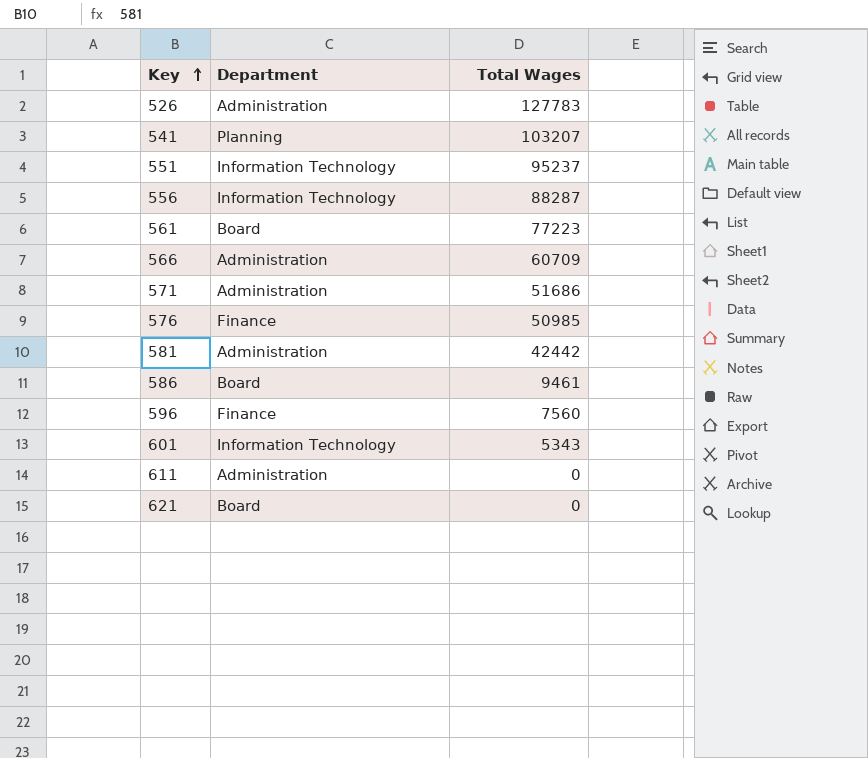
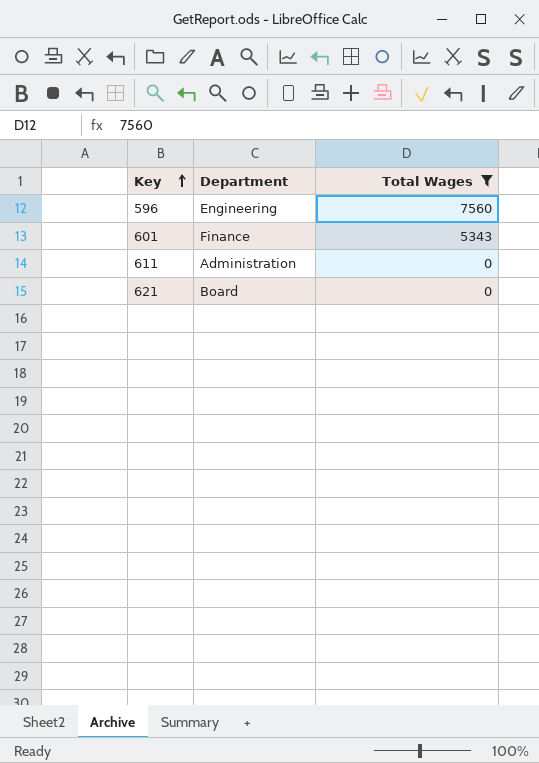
filter: none -> Total Wages <= 7560
596 | Department: Finance -> Engineering
601 | Department: Information Technology -> Finance

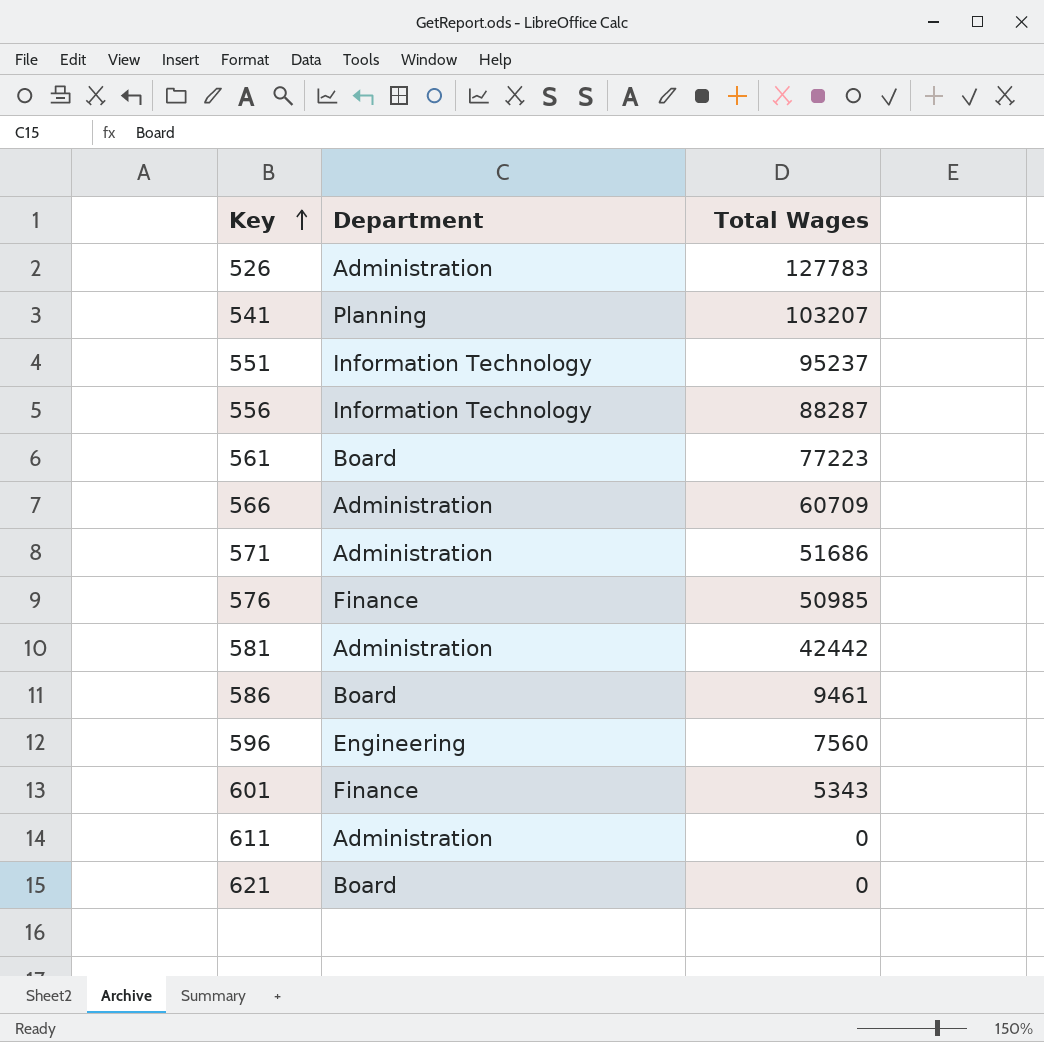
filter: Total Wages <= 7560 -> none

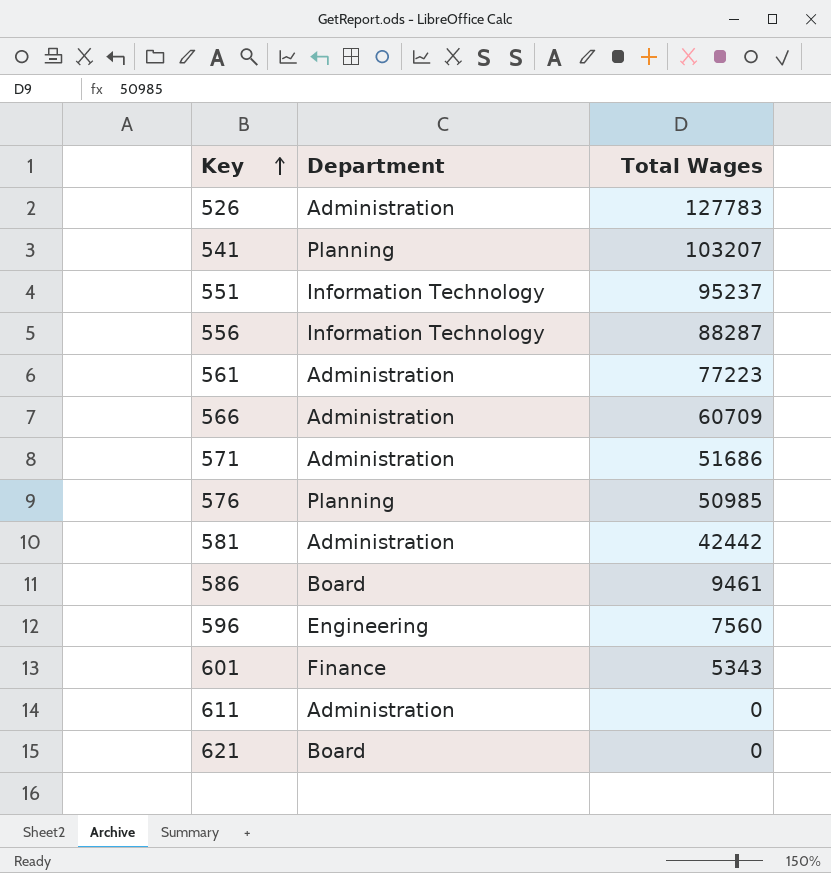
561 | Department: Board -> Administration
576 | Department: Finance -> Planning

